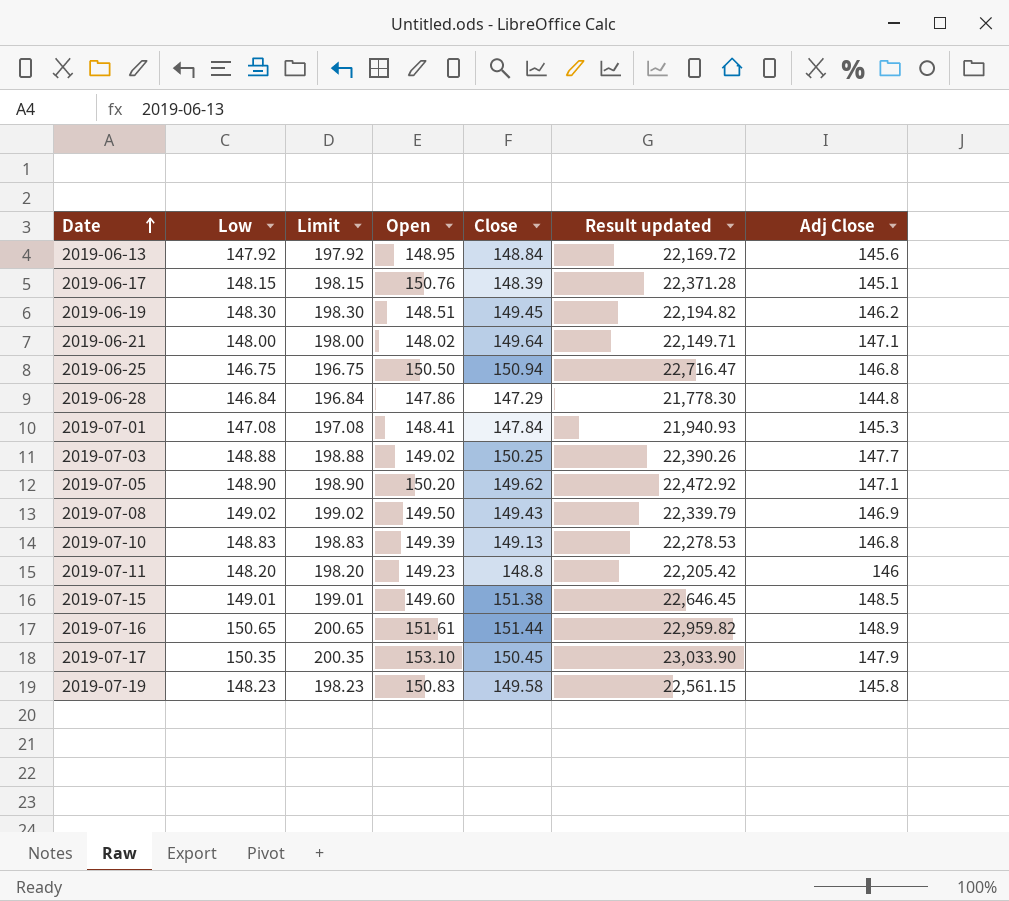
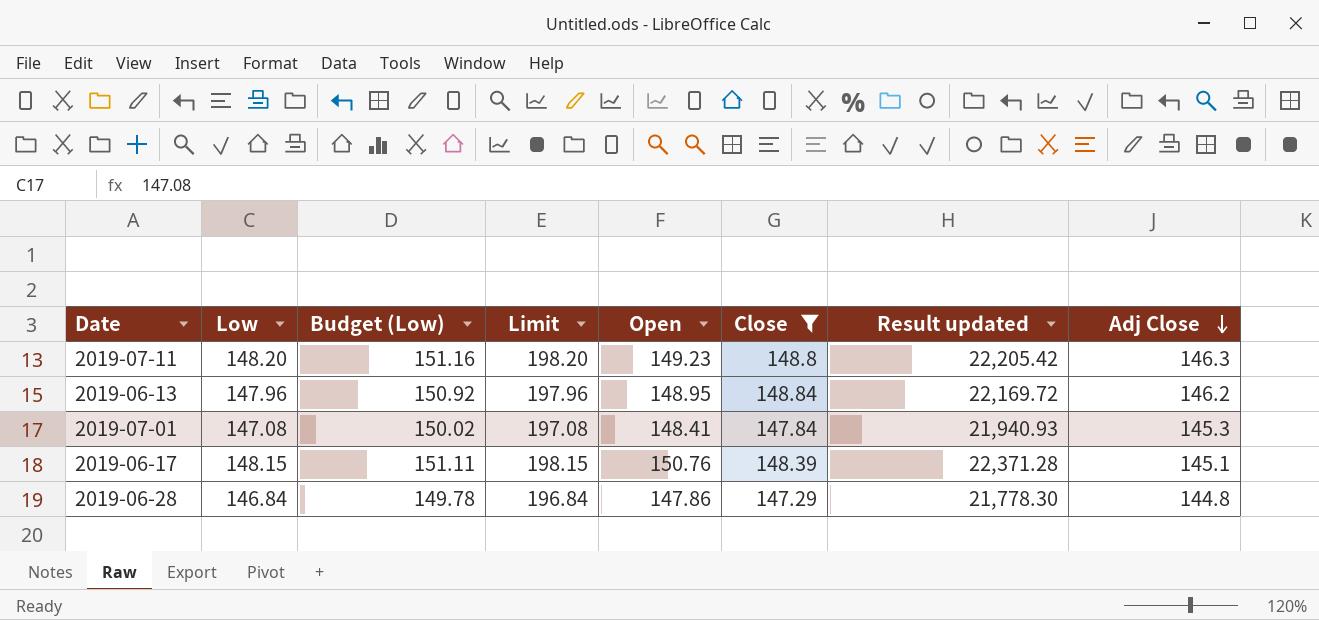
filter: none -> Close <= 148.84
row order: Date ascending -> Adj Close descending
column Budget (Low) | formula: none -> [Low] * 1.02
2019-07-11 | Adj Close: 146 -> 146.3
2019-06-13 | Low: 147.92 -> 147.96
2019-06-13 | Limit: 197.92 -> 197.96
2019-06-13 | Adj Close: 145.6 -> 146.2

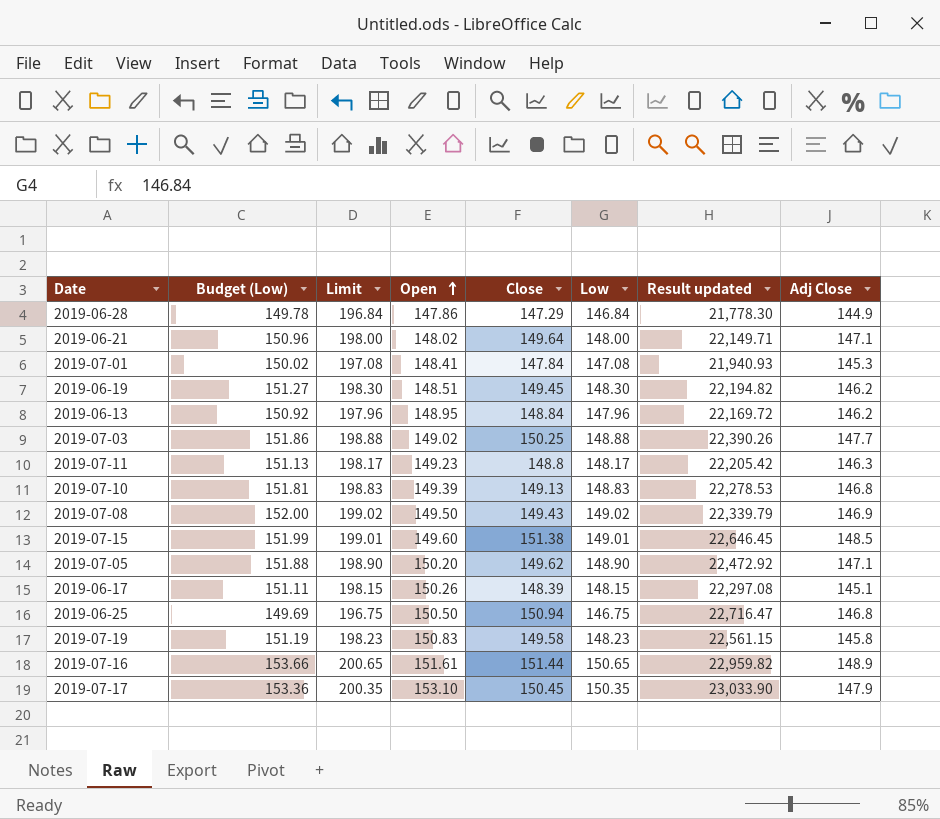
filter: Close <= 148.84 -> none
row order: Adj Close descending -> Open ascending
column Low | position: 2 -> 6
2019-06-28 | Adj Close: 144.8 -> 144.9
2019-07-11 | Budget (Low): 151.16 -> 151.13
2019-07-11 | Limit: 198.20 -> 198.17
2019-07-11 | Low: 148.20 -> 148.17
2019-06-17 | Open: 150.76 -> 150.26
2019-06-17 | Result updated: 22,371.28 -> 22,297.08

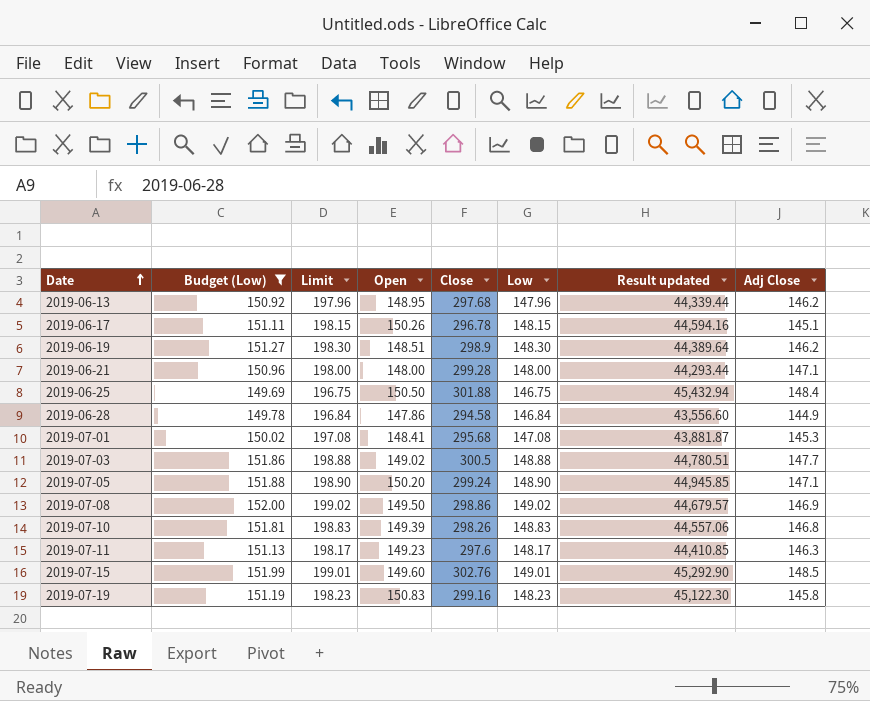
filter: none -> Budget (Low) <= 152.00
row order: Open ascending -> Date ascending
2019-06-13 | Close: 148.84 -> 297.68
2019-06-13 | Result updated: 22,169.72 -> 44,339.44
2019-06-17 | Close: 148.39 -> 296.78
2019-06-17 | Result updated: 22,297.08 -> 44,594.16
2019-06-19 | Close: 149.45 -> 298.9
2019-06-19 | Result updated: 22,194.82 -> 44,389.64
2019-06-21 | Open: 148.02 -> 148.00
2019-06-21 | Close: 149.64 -> 299.28
2019-06-21 | Result updated: 22,149.71 -> 44,293.44
2019-06-25 | Close: 150.94 -> 301.88
2019-06-25 | Result updated: 22,716.47 -> 45,432.94
2019-06-25 | Adj Close: 146.8 -> 148.4
2019-06-28 | Close: 147.29 -> 294.58
2019-06-28 | Result updated: 21,778.30 -> 43,556.60
2019-07-01 | Close: 147.84 -> 295.68
2019-07-01 | Result updated: 21,940.93 -> 43,881.87
2019-07-03 | Close: 150.25 -> 300.5
2019-07-03 | Result updated: 22,390.26 -> 44,780.51
2019-07-05 | Close: 149.62 -> 299.24
2019-07-05 | Result updated: 22,472.92 -> 44,945.85
2019-07-08 | Close: 149.43 -> 298.86
2019-07-08 | Result updated: 22,339.79 -> 44,679.57
2019-07-10 | Close: 149.13 -> 298.26
2019-07-10 | Result updated: 22,278.53 -> 44,557.06
2019-07-11 | Close: 148.8 -> 297.6
2019-07-11 | Result updated: 22,205.42 -> 44,410.85
2019-07-15 | Close: 151.38 -> 302.76
2019-07-15 | Result updated: 22,646.45 -> 45,292.90
2019-07-19 | Close: 149.58 -> 299.16
2019-07-19 | Result updated: 22,561.15 -> 45,122.30

